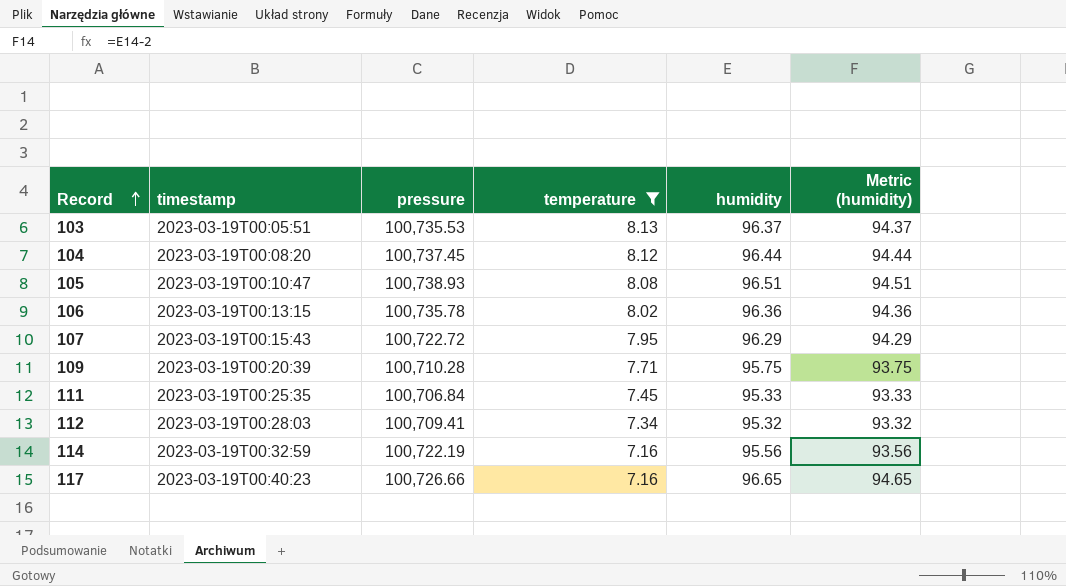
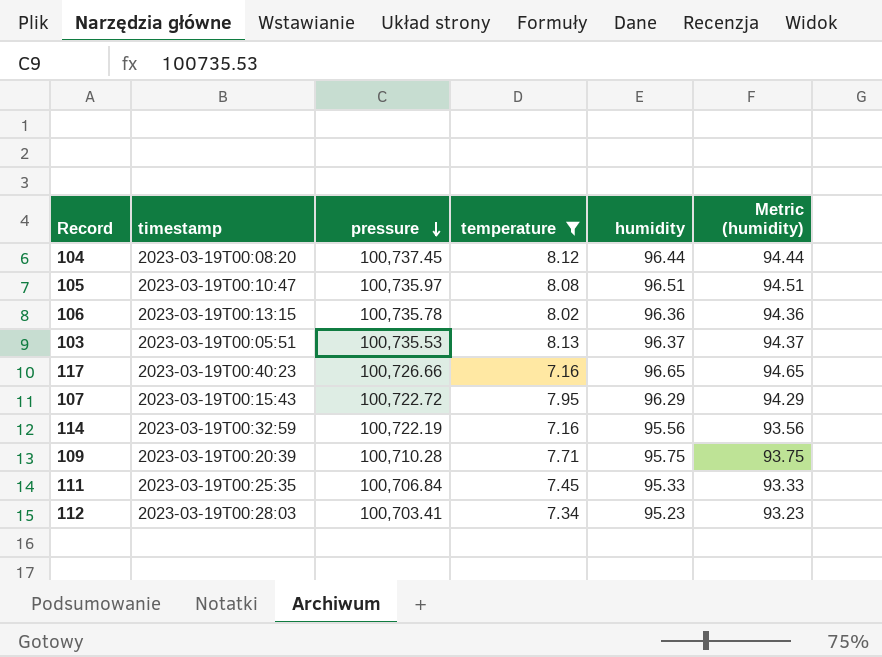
row order: Record ascending -> pressure descending
105 | pressure: 100,738.93 -> 100,735.97
112 | pressure: 100,709.41 -> 100,703.41
112 | humidity: 95.32 -> 95.23
112 | Metric (humidity): 93.32 -> 93.23

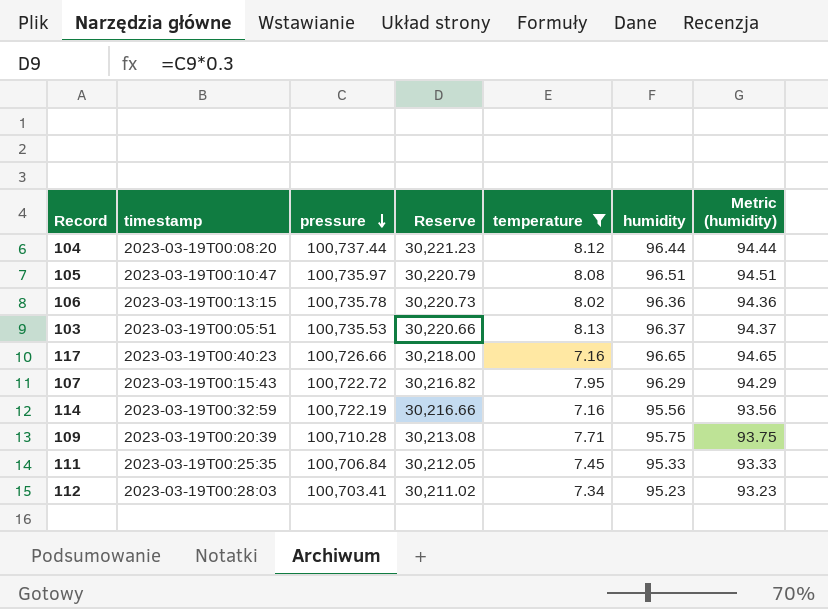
column Reserve | formula: none -> [pressure] * 0.3
104 | pressure: 100,737.45 -> 100,737.44

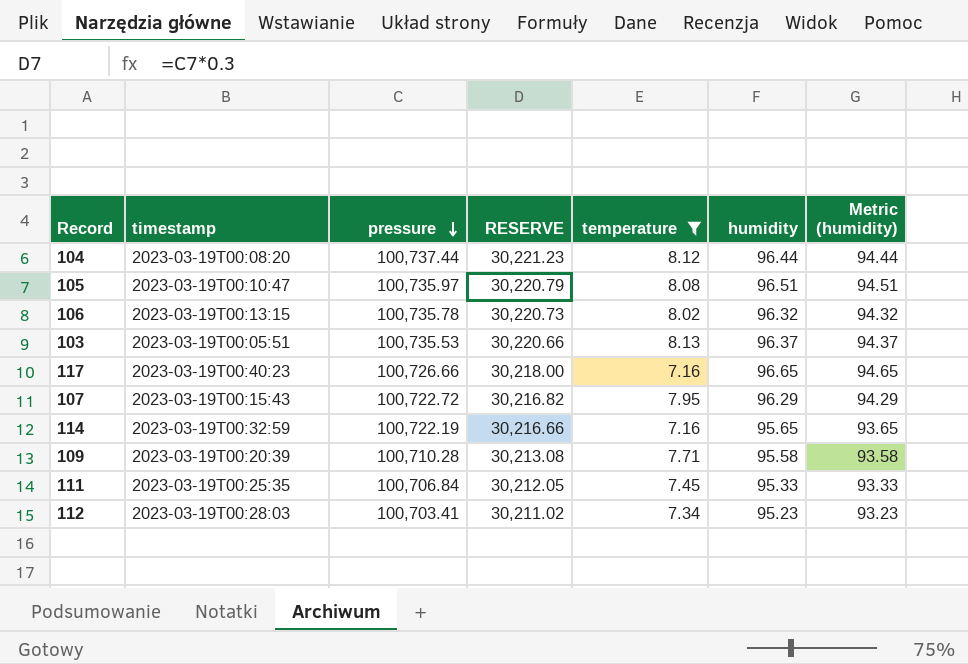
column name: Reserve -> RESERVE
106 | humidity: 96.36 -> 96.32
106 | Metric (humidity): 94.36 -> 94.32
114 | humidity: 95.56 -> 95.65
114 | Metric (humidity): 93.56 -> 93.65
109 | humidity: 95.75 -> 95.58
109 | Metric (humidity): 93.75 -> 93.58

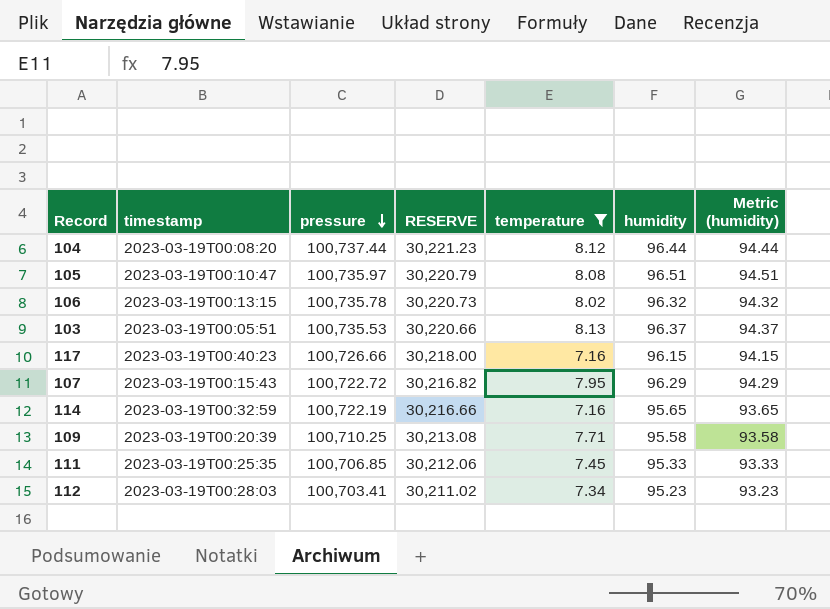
117 | humidity: 96.65 -> 96.15
117 | Metric (humidity): 94.65 -> 94.15
109 | pressure: 100,710.28 -> 100,710.25
111 | pressure: 100,706.84 -> 100,706.85
111 | RESERVE: 30,212.05 -> 30,212.06

